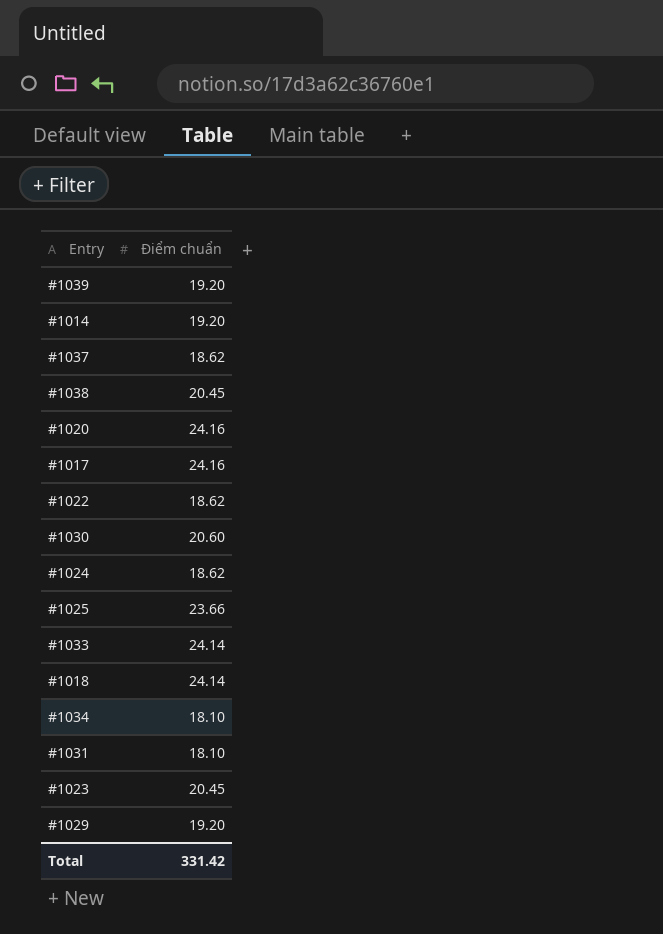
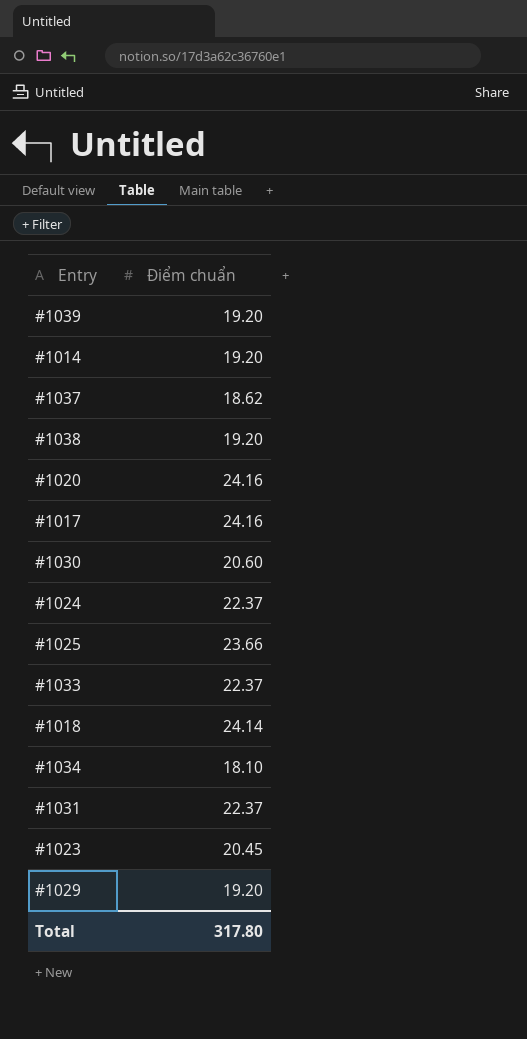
row #1022: 18.62 -> none
#1038 | Điểm chuẩn: 20.45 -> 19.20
#1024 | Điểm chuẩn: 18.62 -> 22.37
#1033 | Điểm chuẩn: 24.14 -> 22.37
#1031 | Điểm chuẩn: 18.10 -> 22.37
Total | Điểm chuẩn: 331.42 -> 317.80

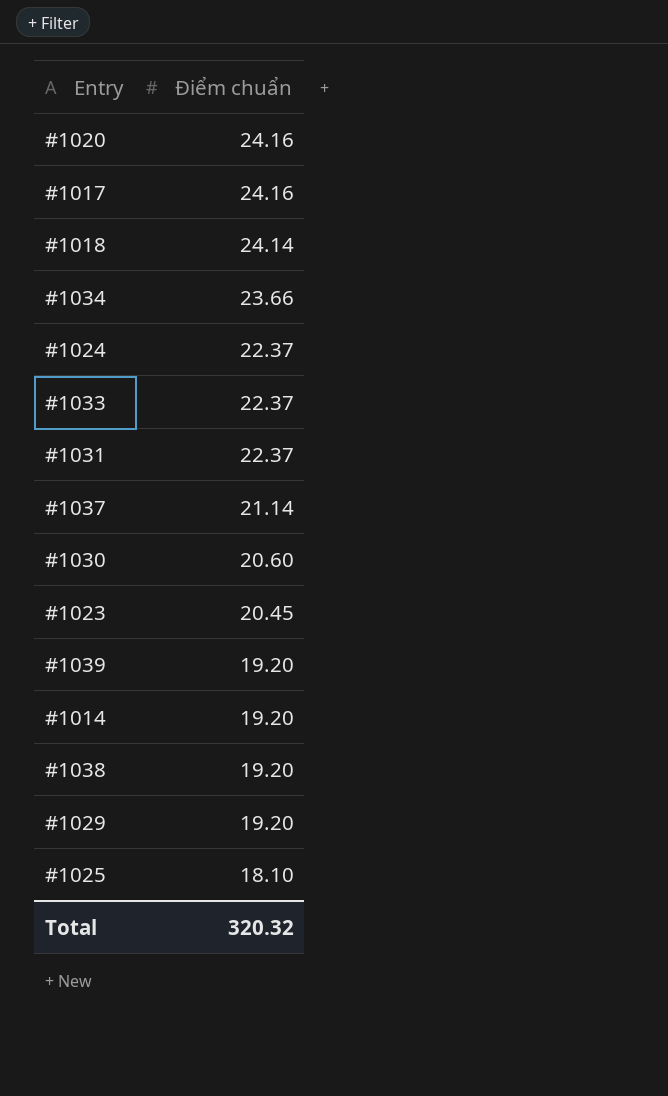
row order: none -> Điểm chuẩn descending
#1034 | Điểm chuẩn: 18.10 -> 23.66
#1037 | Điểm chuẩn: 18.62 -> 21.14
#1025 | Điểm chuẩn: 23.66 -> 18.10
Total | Điểm chuẩn: 317.80 -> 320.32

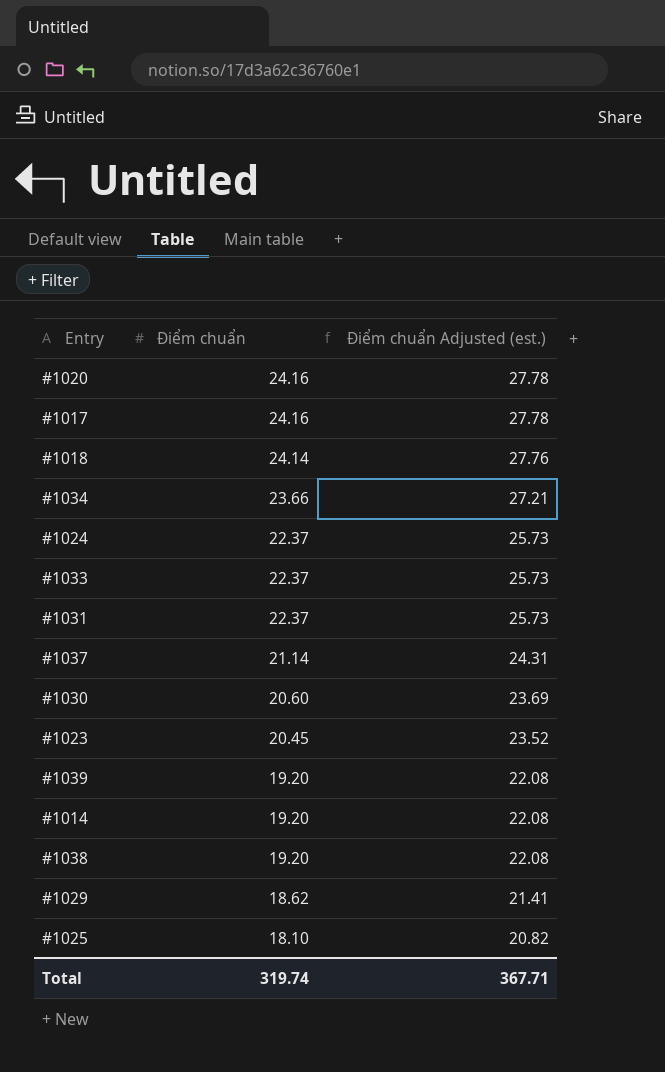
column Điểm chuẩn Adjusted (est.) | formula: none -> [Điểm chuẩn] * 1.15
#1029 | Điểm chuẩn: 19.20 -> 18.62
Total | Điểm chuẩn: 320.32 -> 319.74

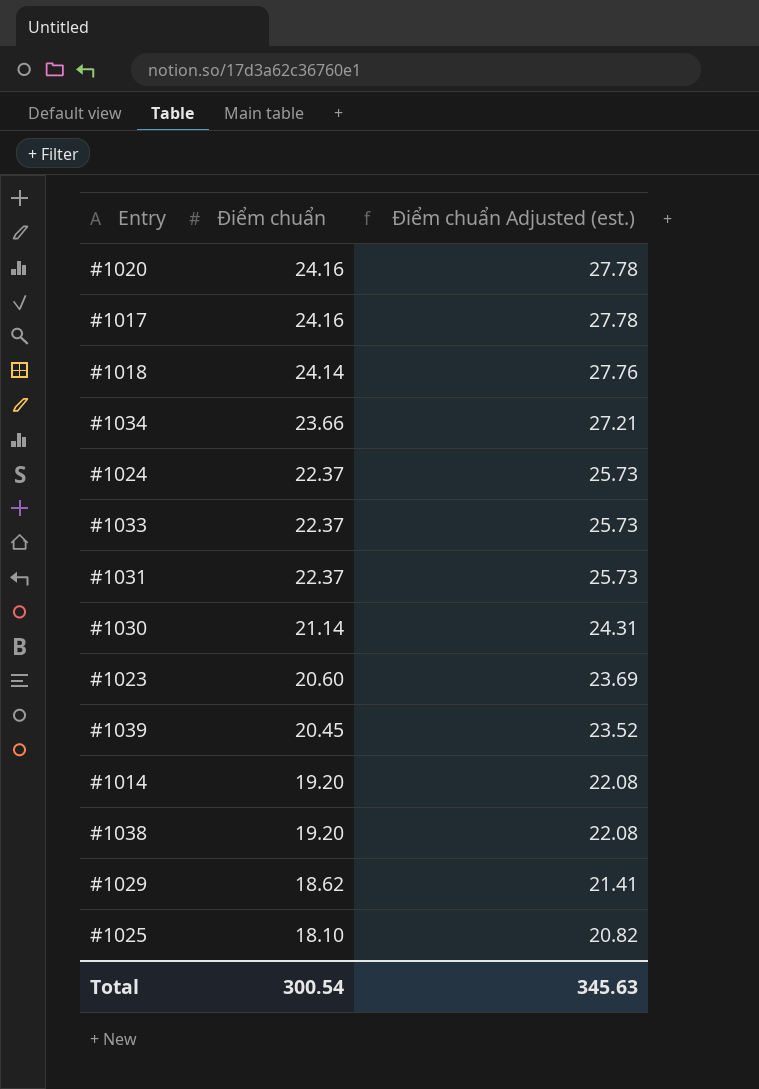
row #1037: 21.14 | 24.31 -> none
#1030 | Điểm chuẩn: 20.60 -> 21.14
#1030 | Điểm chuẩn Adjusted (est.): 23.69 -> 24.31
#1023 | Điểm chuẩn: 20.45 -> 20.60
#1023 | Điểm chuẩn Adjusted (est.): 23.52 -> 23.69
#1039 | Điểm chuẩn: 19.20 -> 20.45
#1039 | Điểm chuẩn Adjusted (est.): 22.08 -> 23.52
Total | Điểm chuẩn: 319.74 -> 300.54
Total | Điểm chuẩn Adjusted (est.): 367.71 -> 345.63

